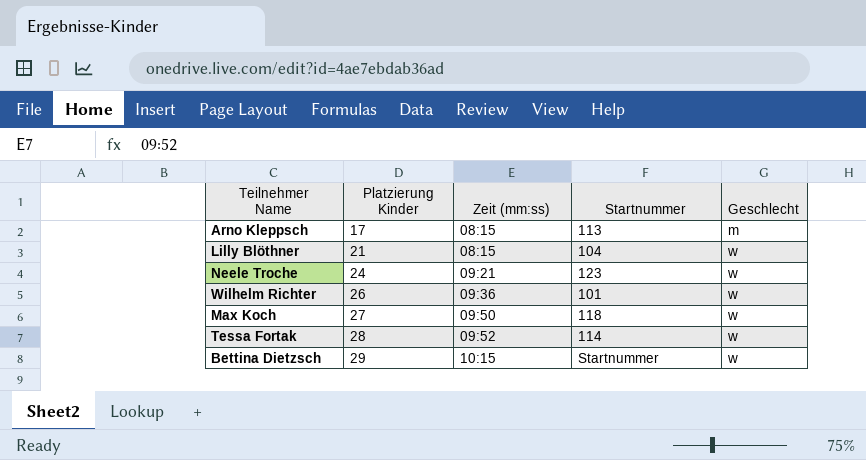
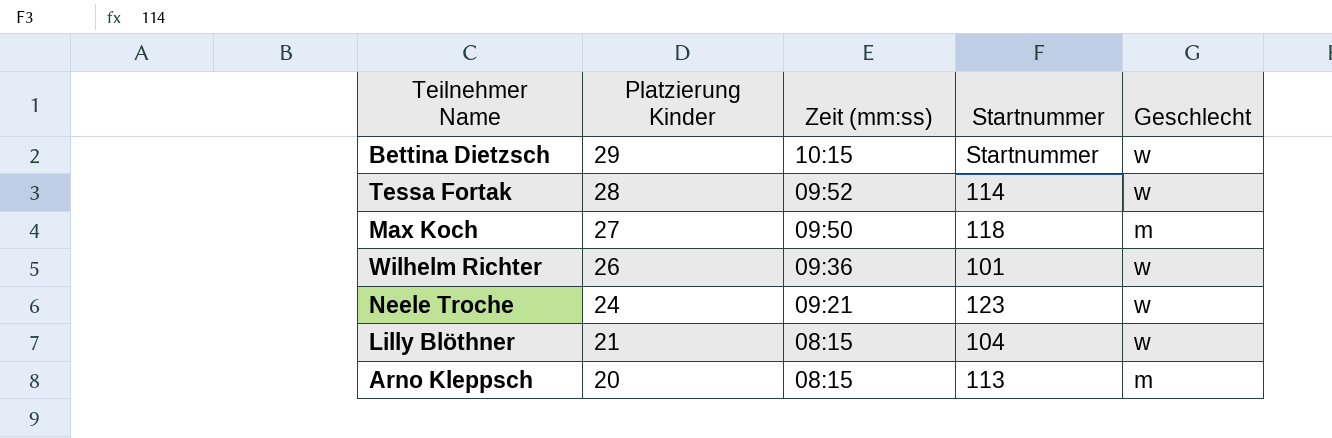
row order: Platzierung Kinder ascending -> Platzierung Kinder descending
Max Koch | Geschlecht: w -> m
Arno Kleppsch | Platzierung Kinder: 17 -> 20

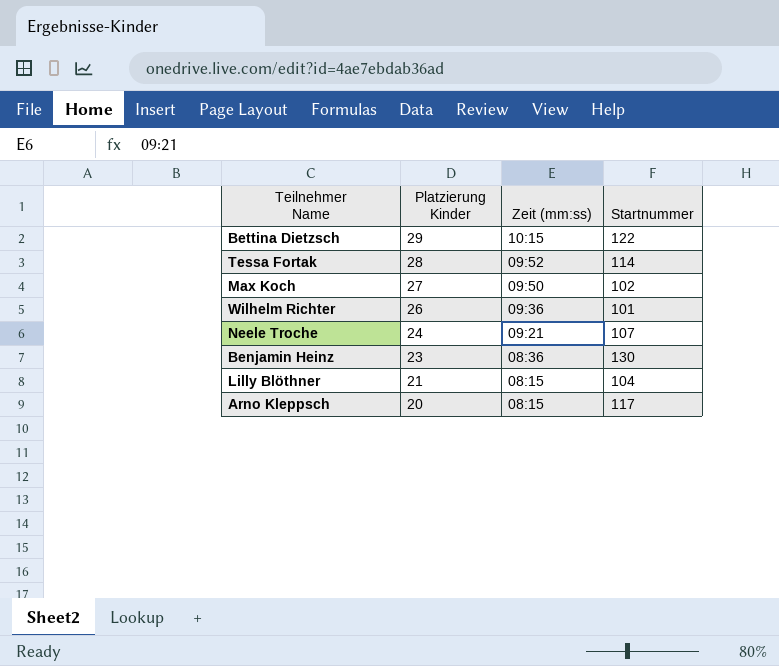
column Geschlecht | position: 5 -> none
Bettina Dietzsch | Startnummer: Startnummer -> 122
Max Koch | Startnummer: 118 -> 102
Neele Troche | Startnummer: 123 -> 107
row Benjamin Heinz: none -> 23 | 08:36 | 130
Arno Kleppsch | Startnummer: 113 -> 117

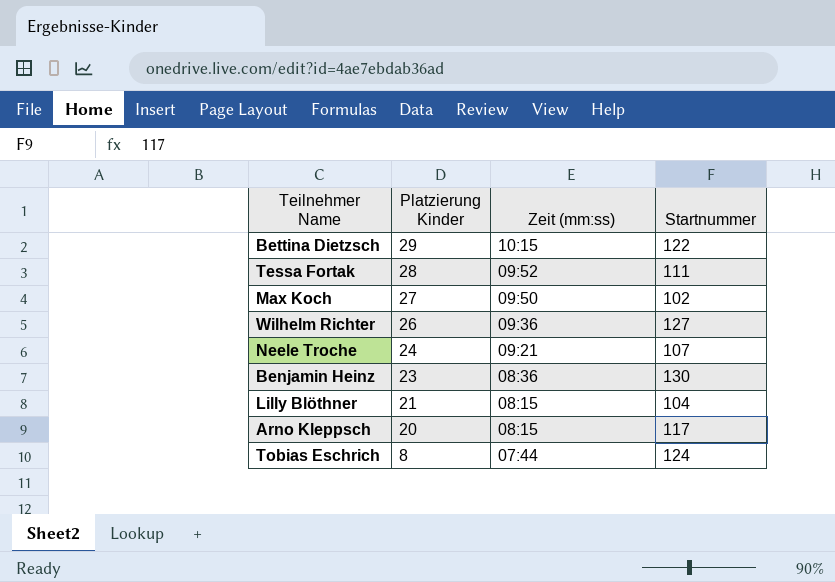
Tessa Fortak | Startnummer: 114 -> 111
Wilhelm Richter | Startnummer: 101 -> 127
row Tobias Eschrich: none -> 8 | 07:44 | 124

